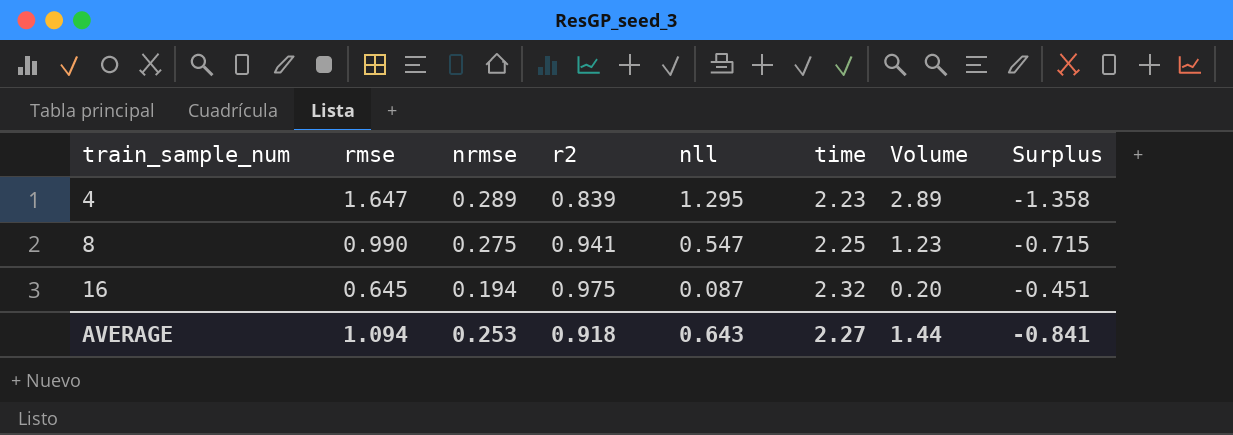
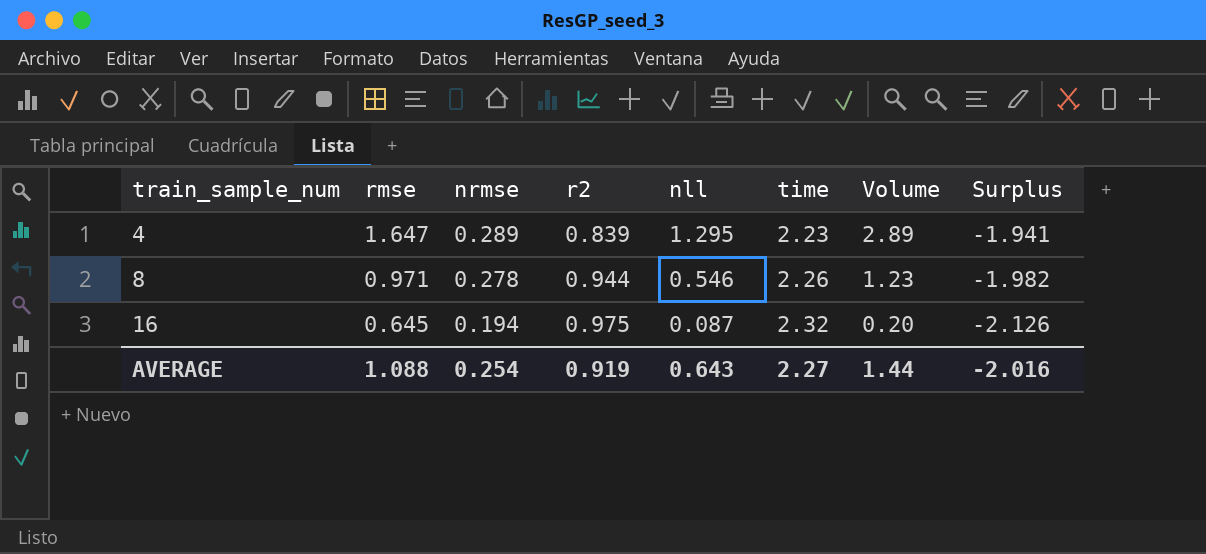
column Surplus | formula: [nrmse] - [rmse] -> [nrmse] - [time]
8 | rmse: 0.990 -> 0.971
8 | nrmse: 0.275 -> 0.278
8 | r2: 0.941 -> 0.944
8 | nll: 0.547 -> 0.546
8 | time: 2.25 -> 2.26
AVERAGE | rmse: 1.094 -> 1.088
AVERAGE | nrmse: 0.253 -> 0.254
AVERAGE | r2: 0.918 -> 0.919
AVERAGE | Surplus: -0.841 -> -2.016

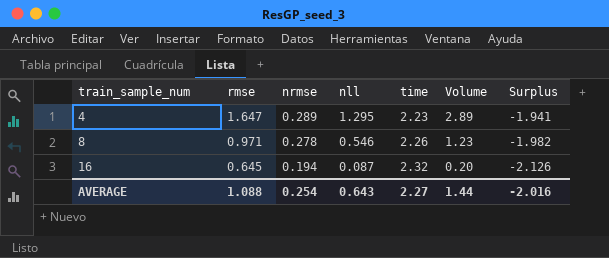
column r2 | position: 4 -> none

